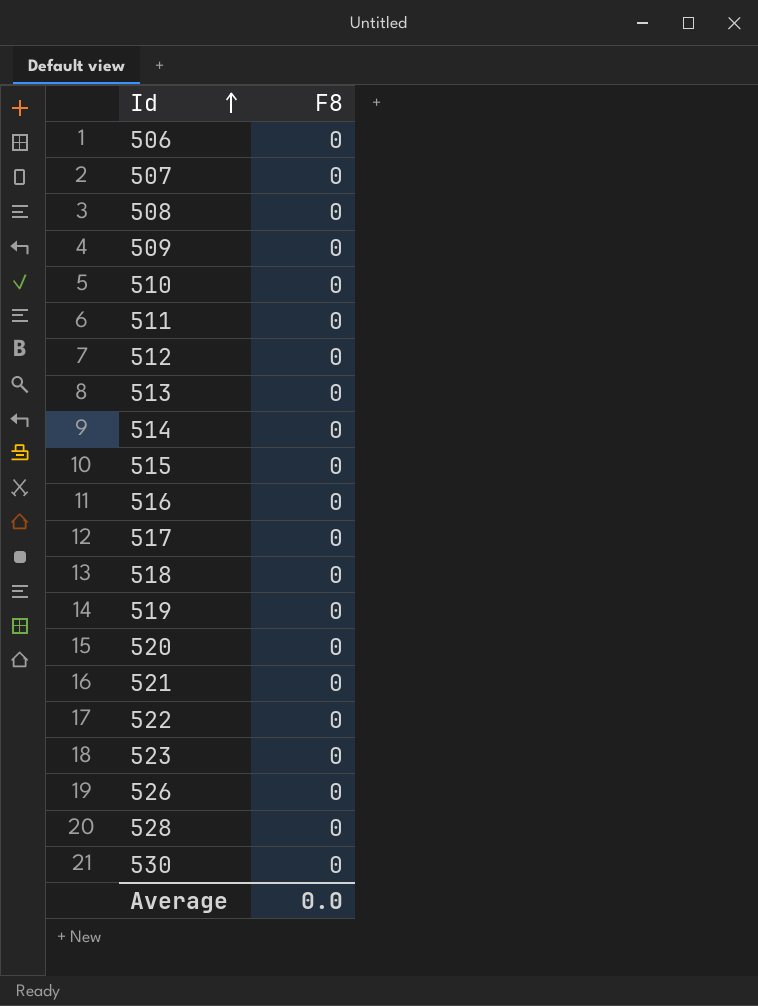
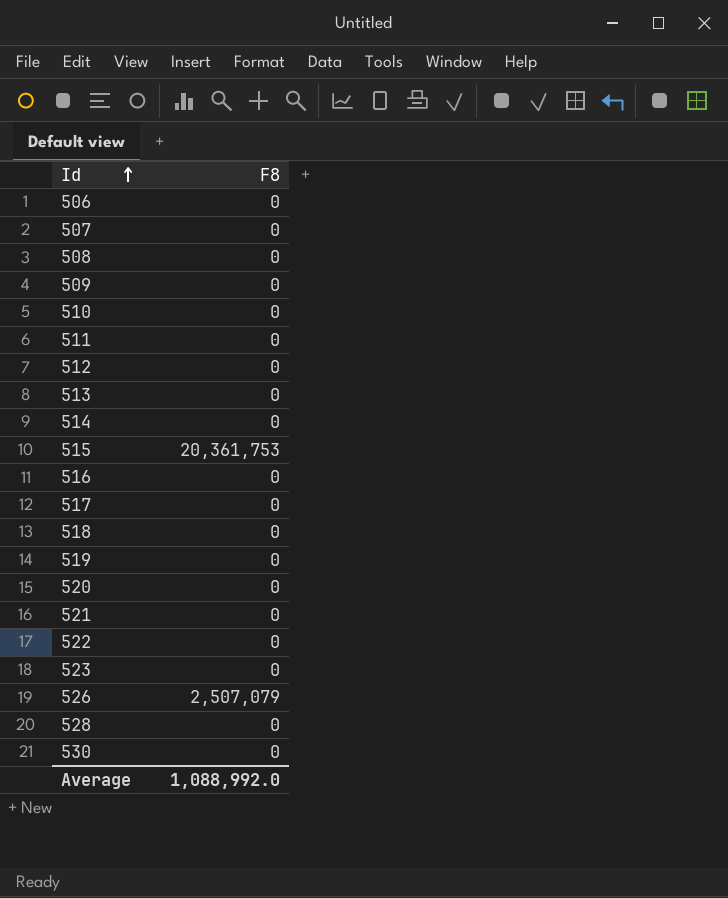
515 | F8: 0 -> 20,361,753
526 | F8: 0 -> 2,507,079
Average | F8: 0.0 -> 1,088,992.0

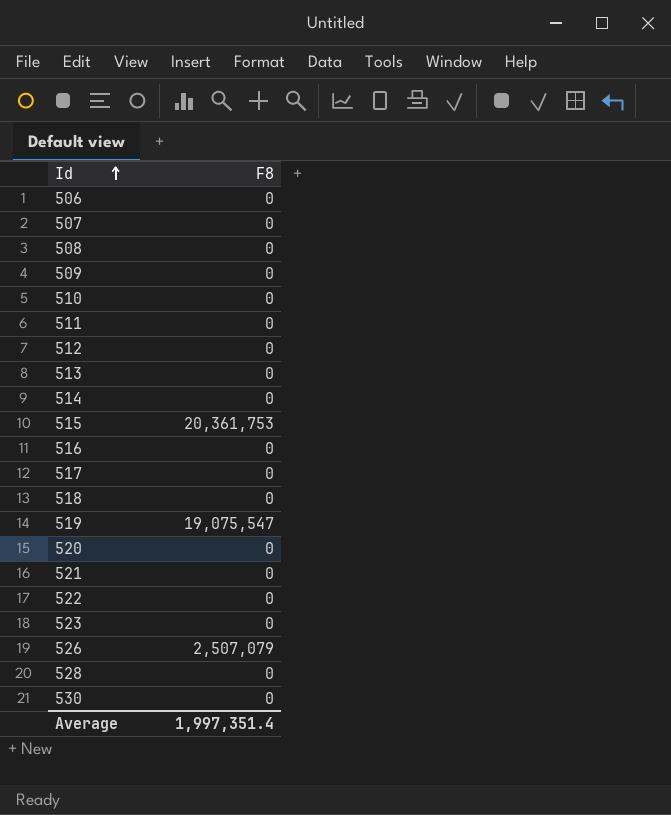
519 | F8: 0 -> 19,075,547
Average | F8: 1,088,992.0 -> 1,997,351.4

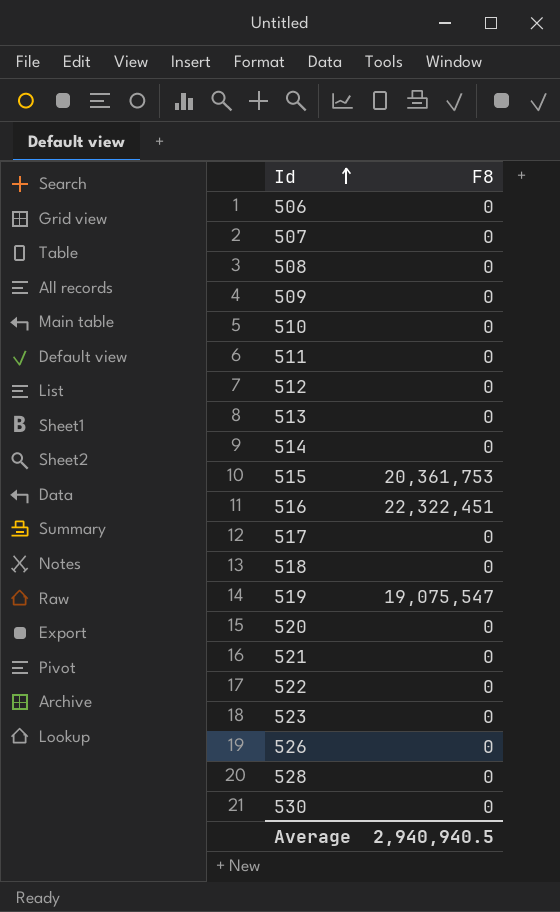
516 | F8: 0 -> 22,322,451
526 | F8: 2,507,079 -> 0
Average | F8: 1,997,351.4 -> 2,940,940.5

